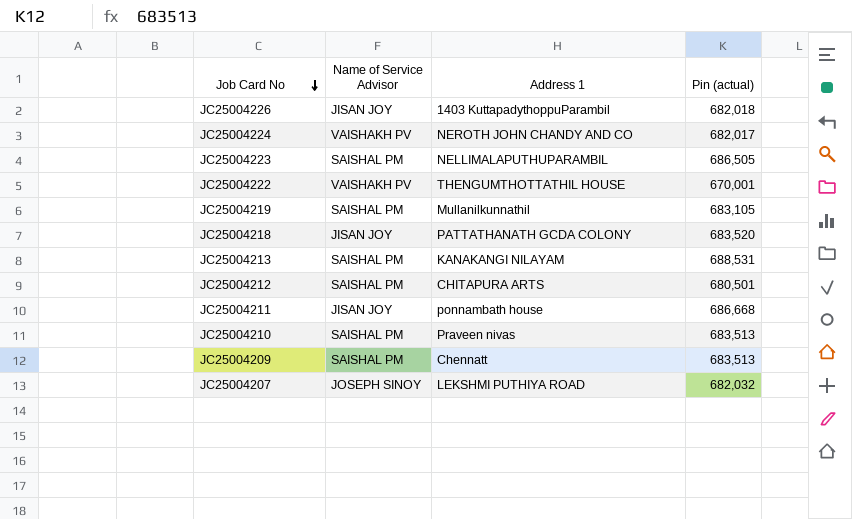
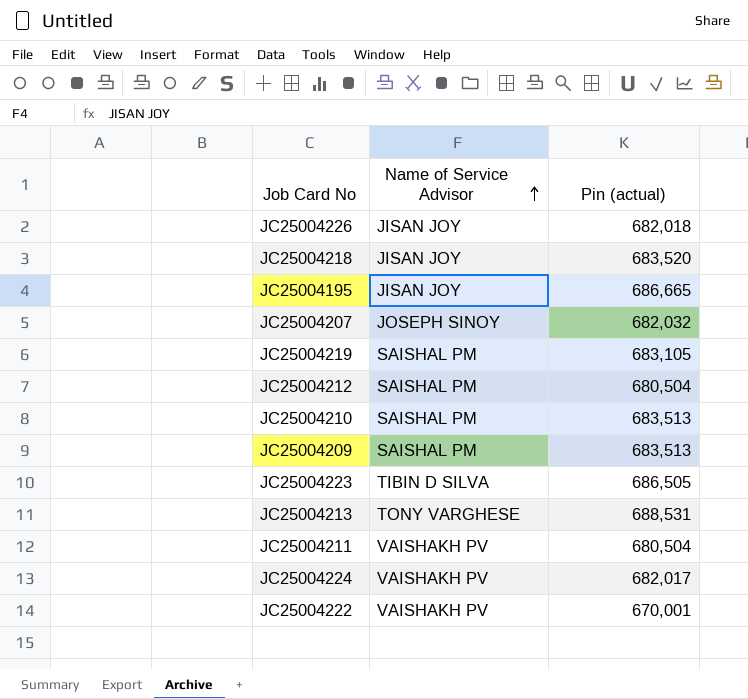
row order: Job Card No descending -> Name of Service Advisor ascending
column Address 1 | position: 3 -> none
row JC25004195: none -> JISAN JOY | 686,665
JC25004212 | Pin (actual): 680,501 -> 680,504
JC25004223 | Name of Service Advisor: SAISHAL PM -> TIBIN D SILVA
JC25004213 | Name of Service Advisor: SAISHAL PM -> TONY VARGHESE
JC25004211 | Name of Service Advisor: JISAN JOY -> VAISHAKH PV
JC25004211 | Pin (actual): 686,668 -> 680,504

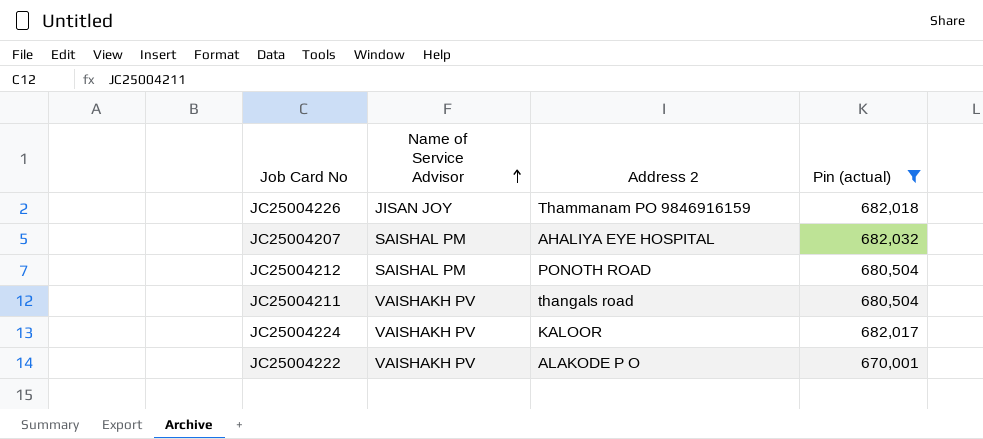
filter: none -> Pin (actual) <= 682,032
column Address 2 | position: none -> 3
JC25004207 | Name of Service Advisor: JOSEPH SINOY -> SAISHAL PM

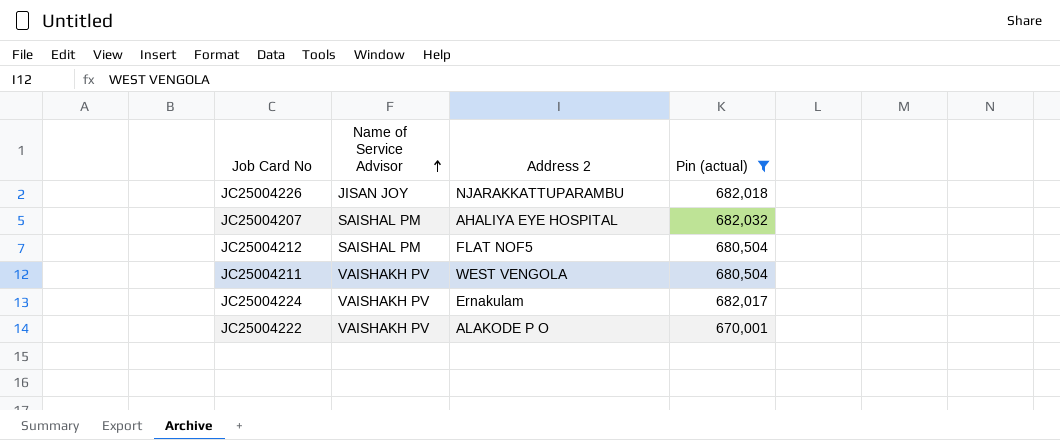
JC25004226 | Address 2: Thammanam PO 9846916159 -> NJARAKKATTUPARAMBU
JC25004212 | Address 2: PONOTH ROAD -> FLAT NOF5
JC25004211 | Address 2: thangals road -> WEST VENGOLA
JC25004224 | Address 2: KALOOR -> Ernakulam

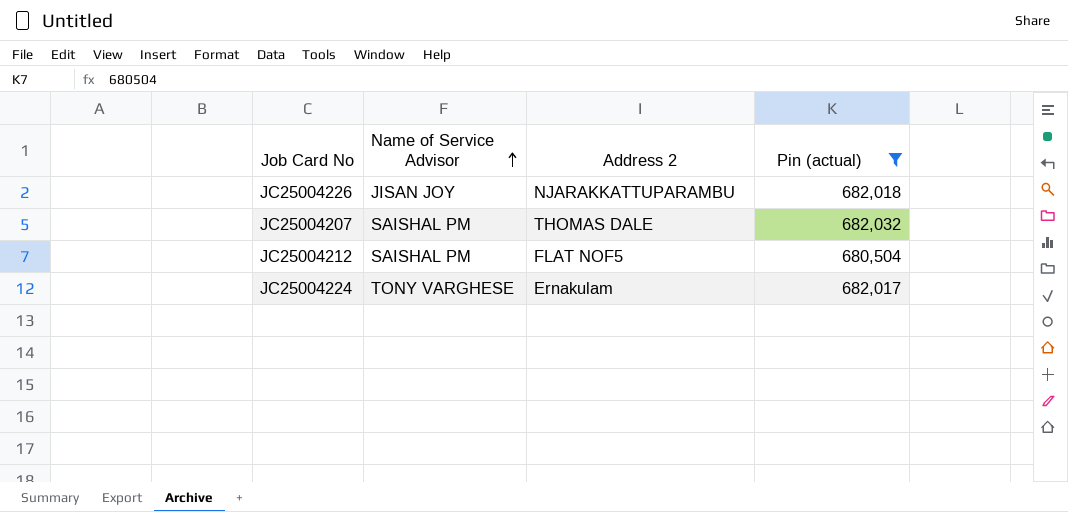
row JC25004211: VAISHAKH PV | WEST VENGOLA | 680,504 -> none
row JC25004222: VAISHAKH PV | ALAKODE P O | 670,001 -> none
JC25004207 | Address 2: AHALIYA EYE HOSPITAL -> THOMAS DALE
JC25004224 | Name of Service Advisor: VAISHAKH PV -> TONY VARGHESE

